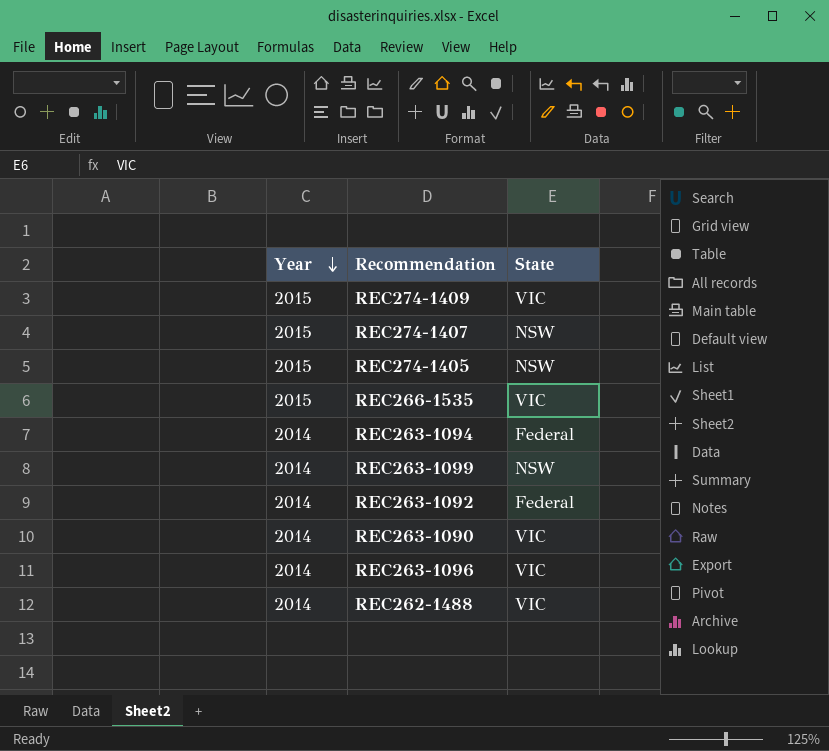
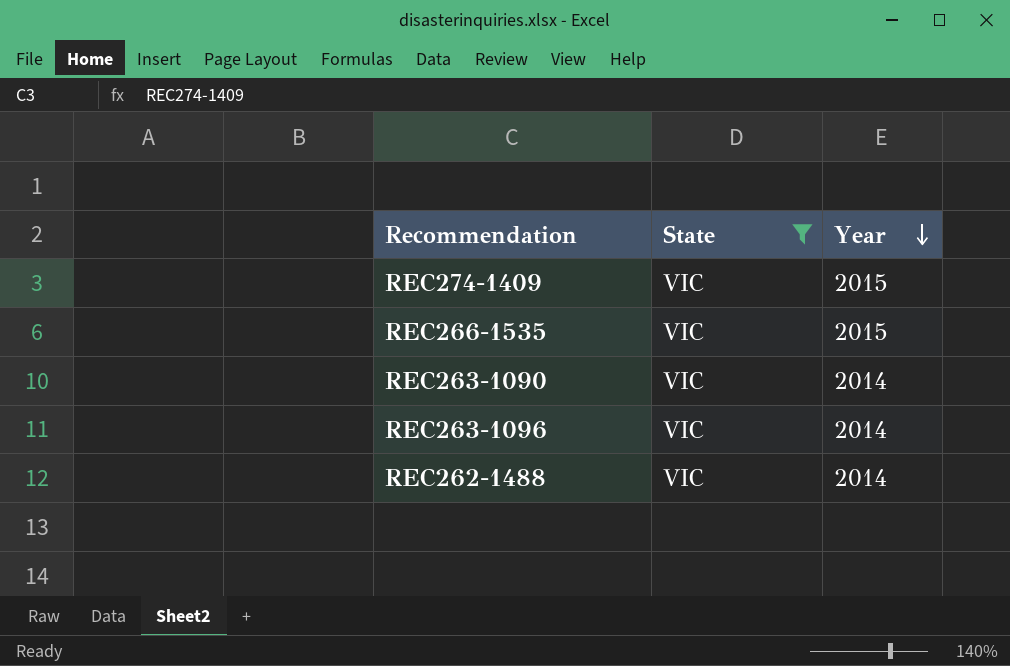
filter: none -> State = VIC
column Year | position: 1 -> 3

